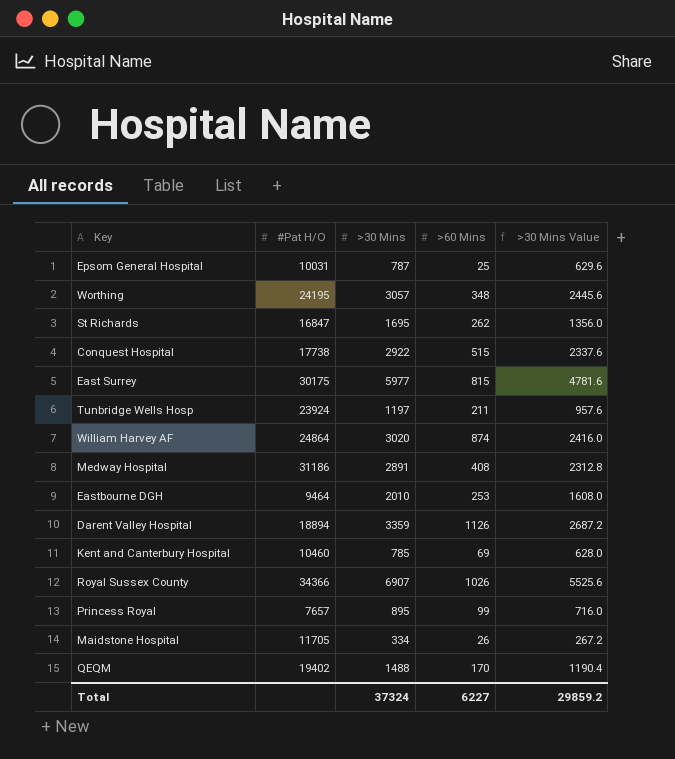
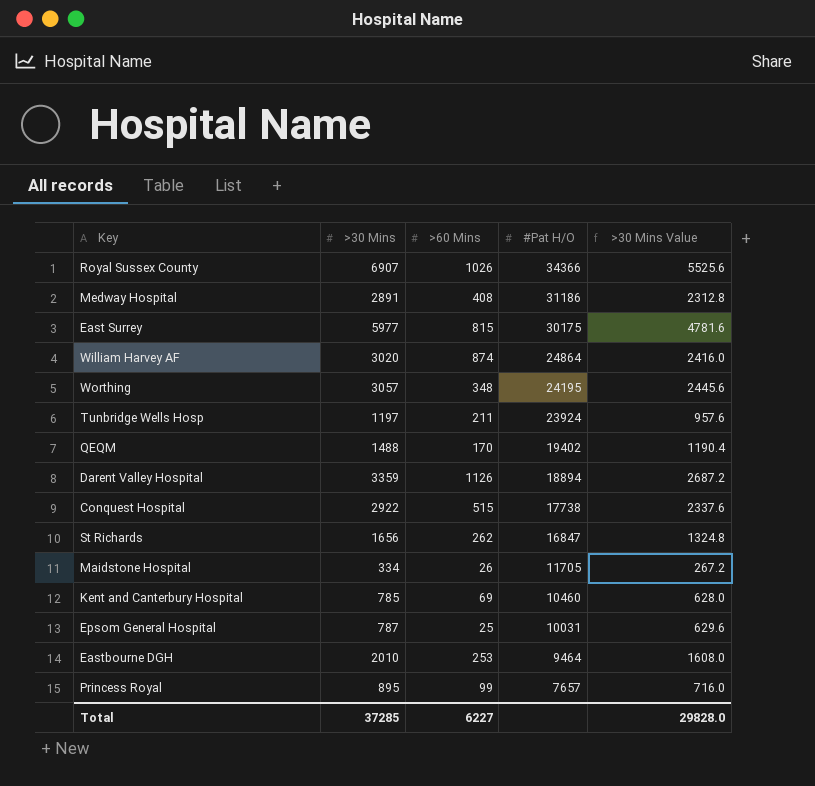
row order: none -> #Pat H/O descending
column #Pat H/O | position: 2 -> 4
St Richards | >30 Mins: 1695 -> 1656
St Richards | >30 Mins Value: 1356.0 -> 1324.8
Total | >30 Mins: 37324 -> 37285
Total | >30 Mins Value: 29859.2 -> 29828.0

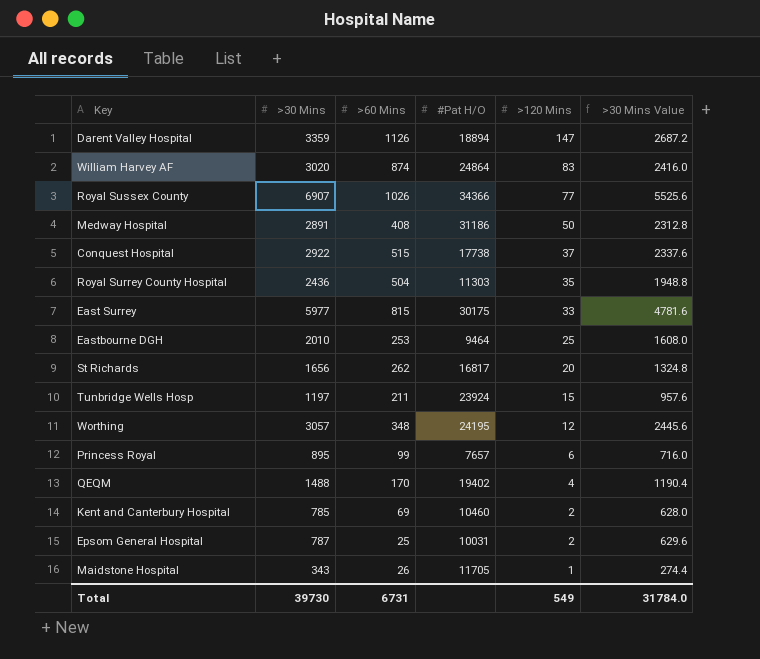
row order: #Pat H/O descending -> >120 Mins descending
column >120 Mins | position: none -> 5
row Royal Surrey County Hospital: none -> 2436 | 504 | 11303 | 35 | 1948.8
St Richards | #Pat H/O: 16847 -> 16817
Maidstone Hospital | >30 Mins: 334 -> 343
Maidstone Hospital | >30 Mins Value: 267.2 -> 274.4
Total | >30 Mins: 37285 -> 39730
Total | >60 Mins: 6227 -> 6731
Total | >30 Mins Value: 29828.0 -> 31784.0

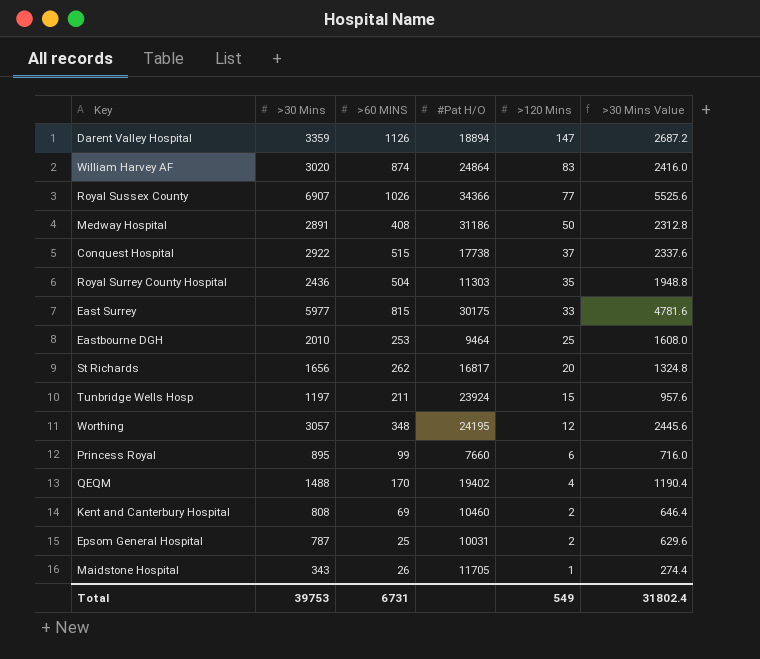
column name: >60 Mins -> >60 MINS
Princess Royal | #Pat H/O: 7657 -> 7660
Kent and Canterbury Hospital | >30 Mins: 785 -> 808
Kent and Canterbury Hospital | >30 Mins Value: 628.0 -> 646.4
Total | >30 Mins: 39730 -> 39753
Total | >30 Mins Value: 31784.0 -> 31802.4

